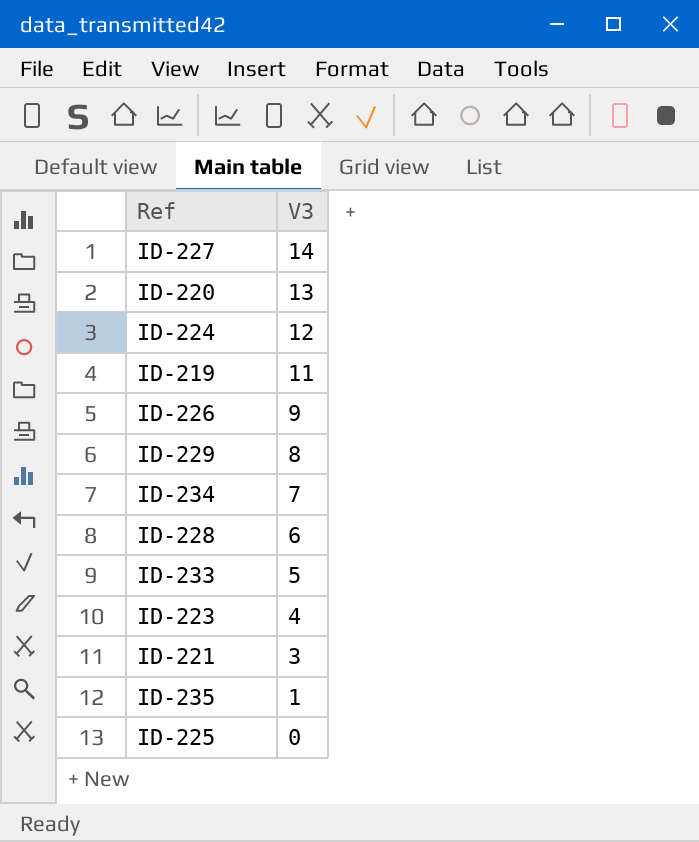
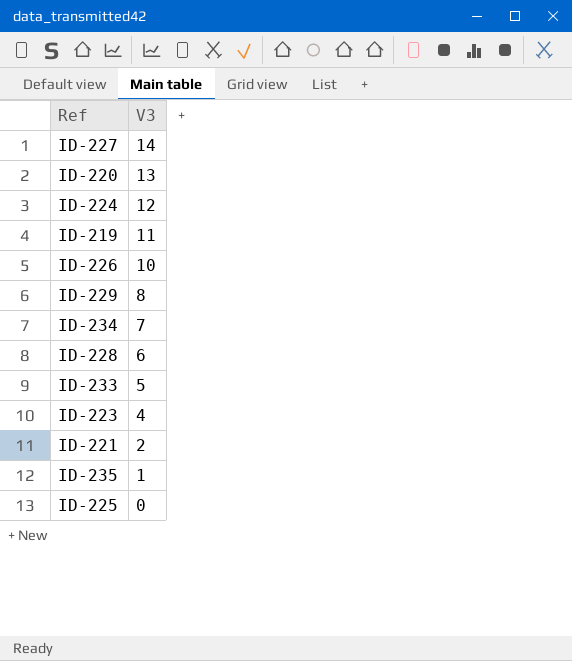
ID-226 | V3: 9 -> 10
ID-221 | V3: 3 -> 2

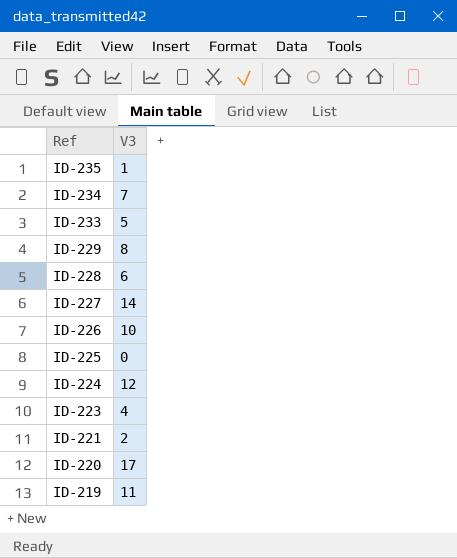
row order: V3 descending -> Ref descending
ID-220 | V3: 13 -> 17

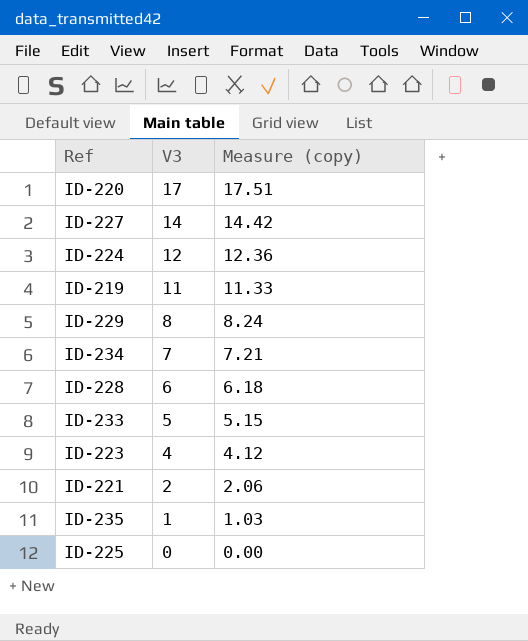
row order: Ref descending -> V3 descending
column Measure (copy) | formula: none -> [V3] * 1.03
row ID-226: 10 -> none

